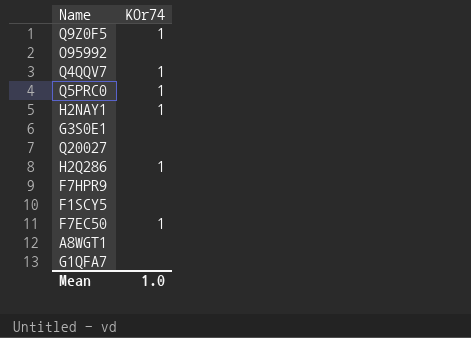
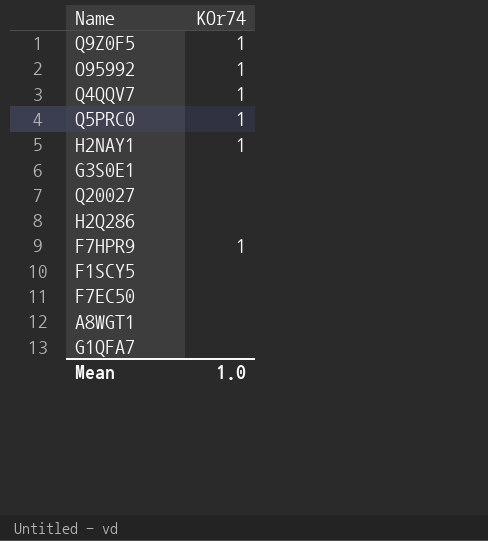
O95992 | KOr74: none -> 1
H2Q286 | KOr74: 1 -> none
F7HPR9 | KOr74: none -> 1
F7EC50 | KOr74: 1 -> none

